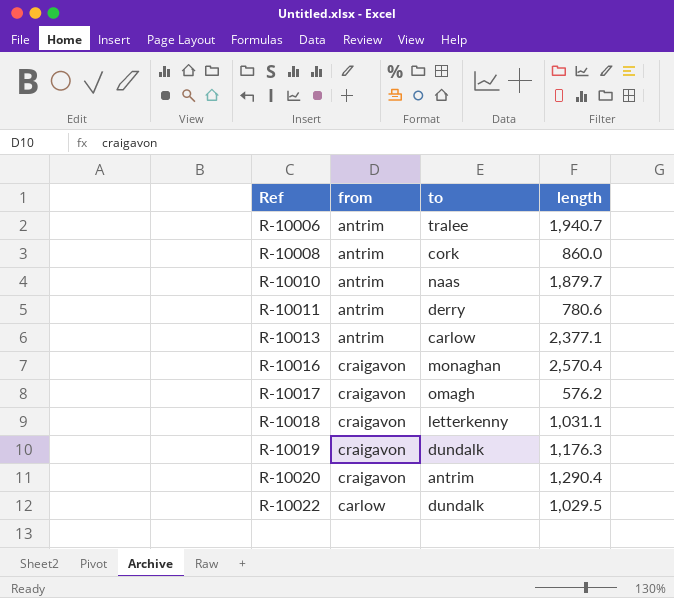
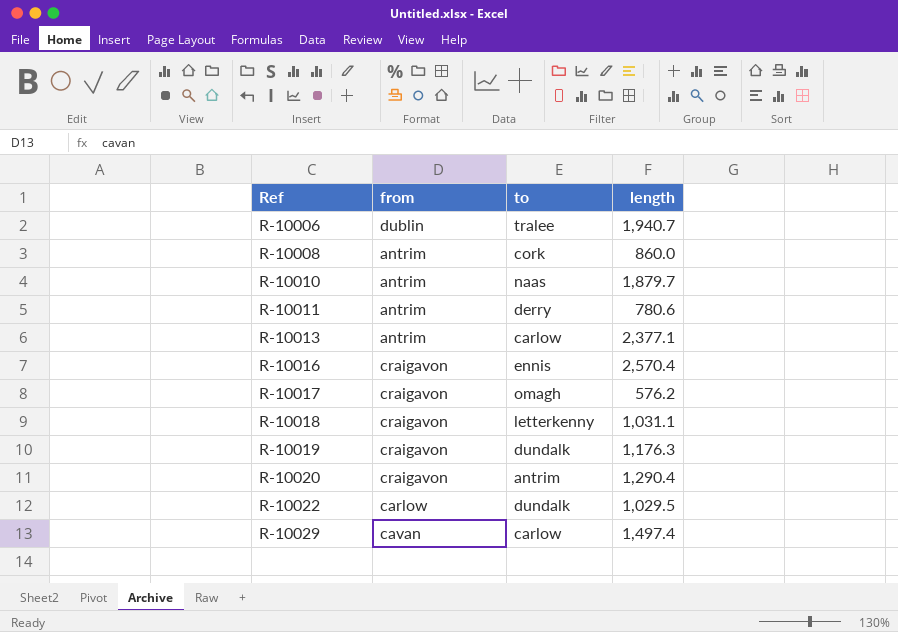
R-10006 | from: antrim -> dublin
R-10016 | to: monaghan -> ennis
row R-10029: none -> cavan | carlow | 1,497.4

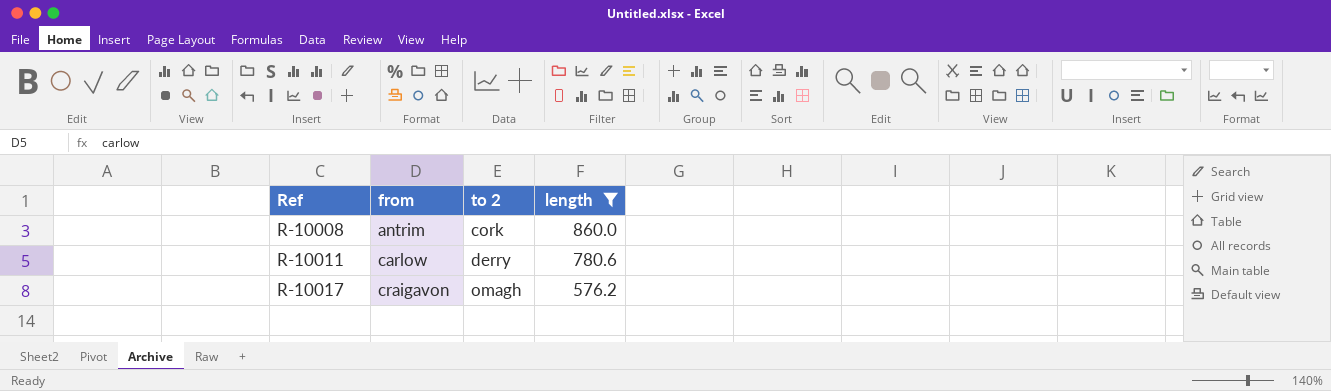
filter: none -> length <= 860.0
column name: to -> to 2
R-10011 | from: antrim -> carlow

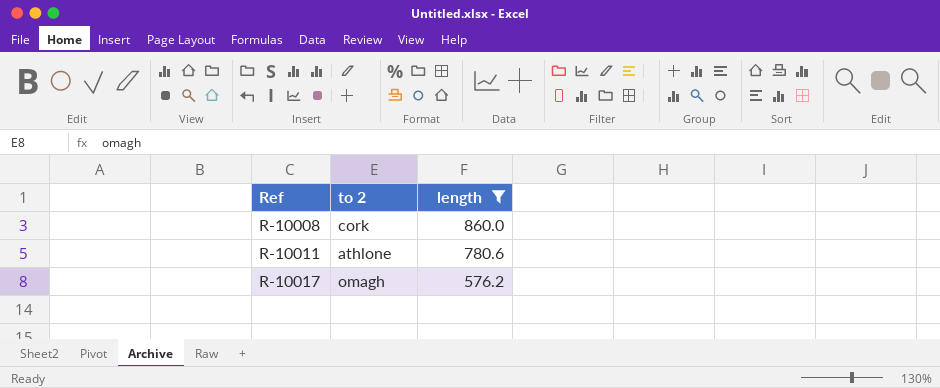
column from | position: 2 -> none
R-10011 | to 2: derry -> athlone

